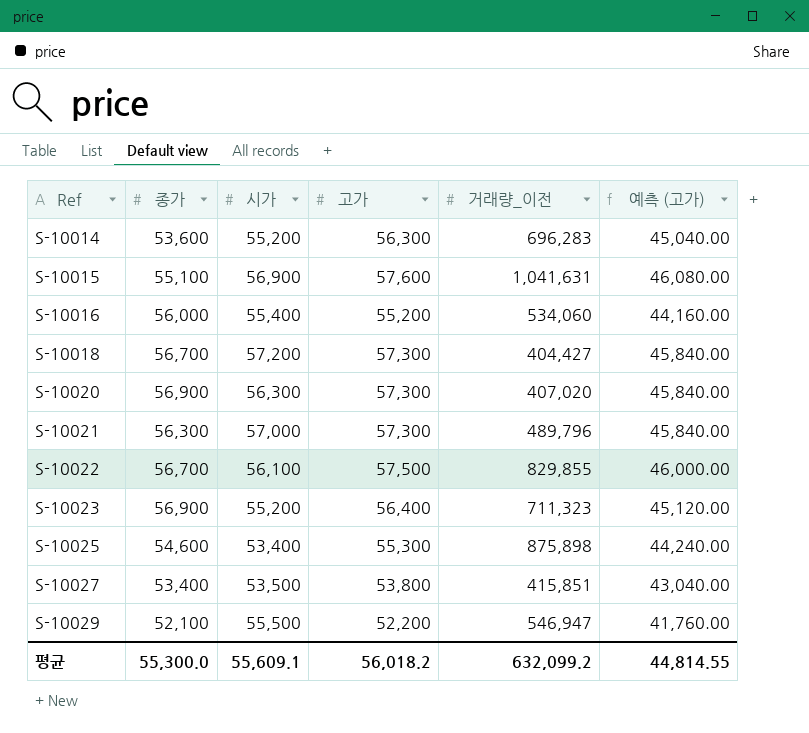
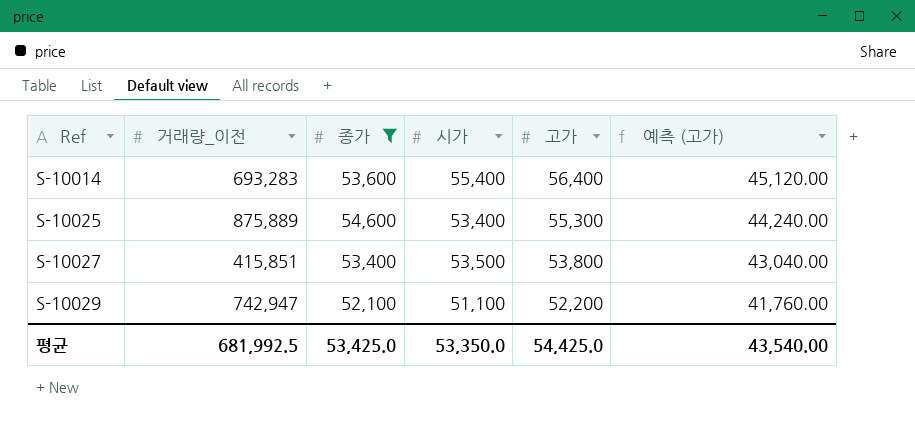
filter: none -> 종가 <= 54,600
column 거래량_이전 | position: 5 -> 2
S-10014 | 거래량_이전: 696,283 -> 693,283
S-10014 | 시가: 55,200 -> 55,400
S-10014 | 고가: 56,300 -> 56,400
S-10014 | 예측 (고가): 45,040.00 -> 45,120.00
S-10025 | 거래량_이전: 875,898 -> 875,889
S-10029 | 거래량_이전: 546,947 -> 742,947
S-10029 | 시가: 55,500 -> 51,100
평균 | 거래량_이전: 632,099.2 -> 681,992.5
평균 | 종가: 55,300.0 -> 53,425.0
평균 | 시가: 55,609.1 -> 53,350.0
평균 | 고가: 56,018.2 -> 54,425.0
평균 | 예측 (고가): 44,814.55 -> 43,540.00

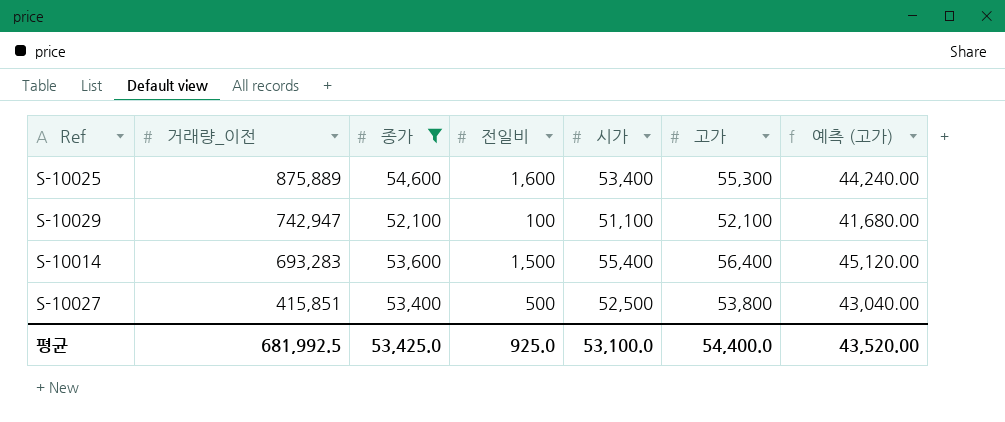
row order: Ref ascending -> 거래량_이전 descending
column 전일비 | position: none -> 4
S-10029 | 고가: 52,200 -> 52,100
S-10029 | 예측 (고가): 41,760.00 -> 41,680.00
S-10027 | 시가: 53,500 -> 52,500
평균 | 시가: 53,350.0 -> 53,100.0
평균 | 고가: 54,425.0 -> 54,400.0
평균 | 예측 (고가): 43,540.00 -> 43,520.00

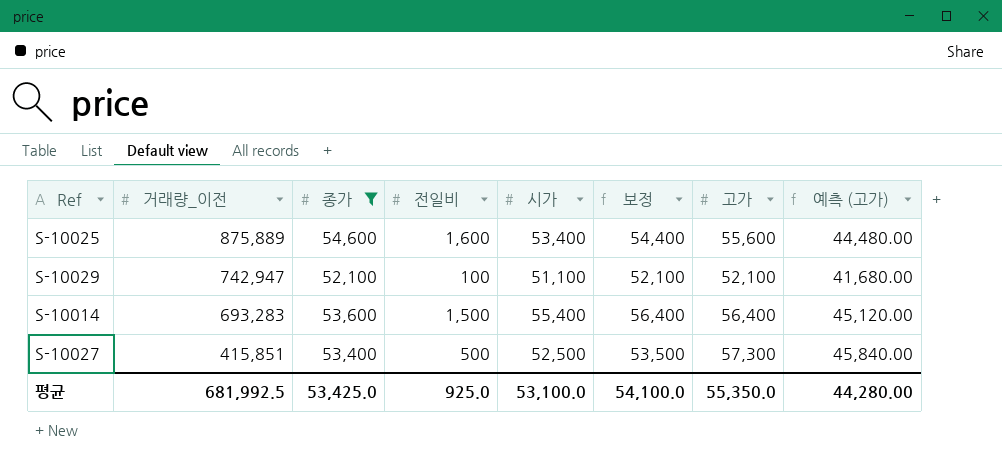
column 보정 | formula: none -> [시가] + 1000
S-10025 | 고가: 55,300 -> 55,600
S-10025 | 예측 (고가): 44,240.00 -> 44,480.00
S-10027 | 고가: 53,800 -> 57,300
S-10027 | 예측 (고가): 43,040.00 -> 45,840.00
평균 | 고가: 54,400.0 -> 55,350.0
평균 | 예측 (고가): 43,520.00 -> 44,280.00

